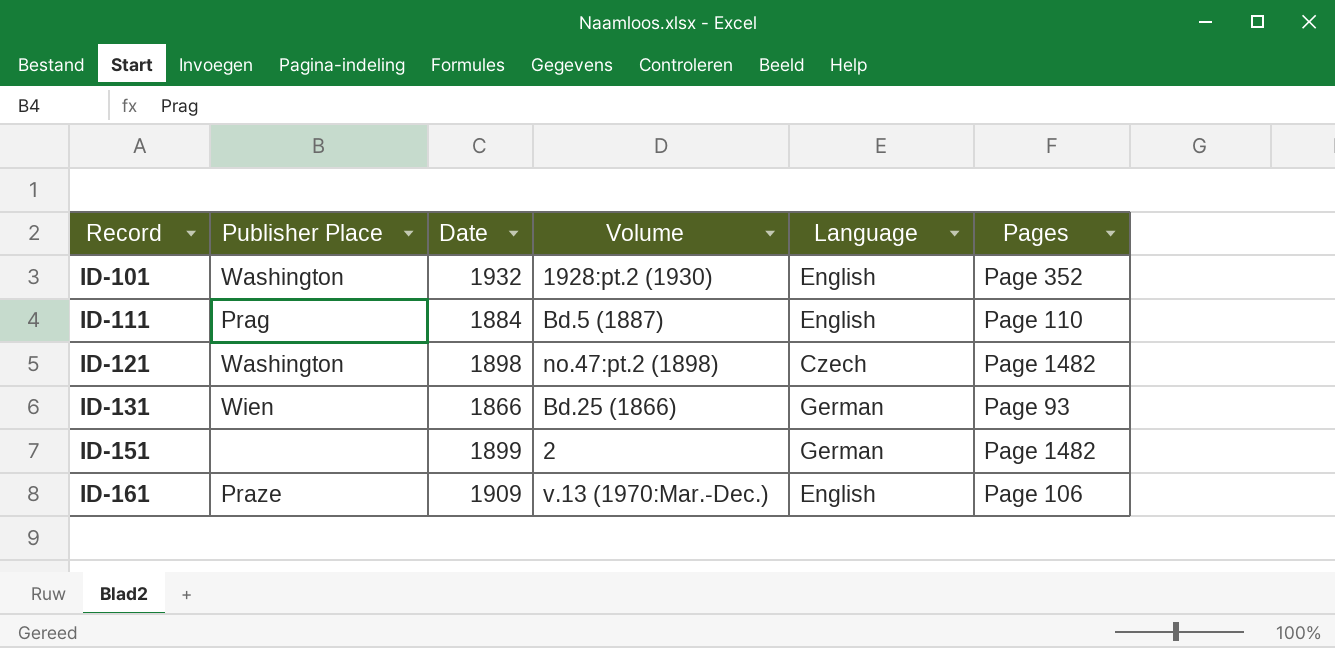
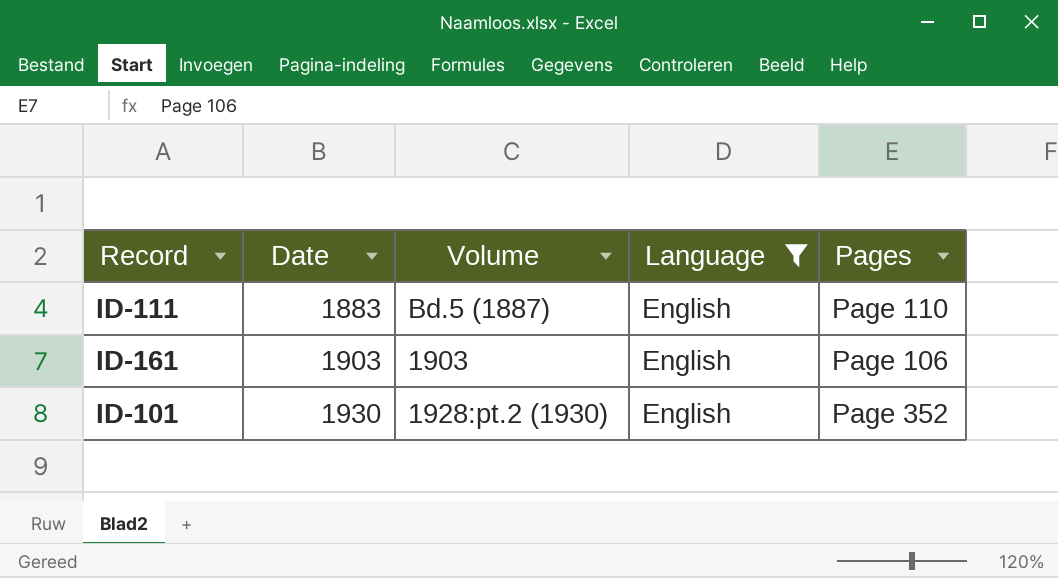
filter: none -> Language = English
row order: Record ascending -> Date ascending
column Publisher Place | position: 2 -> none
ID-111 | Date: 1884 -> 1883
ID-161 | Date: 1909 -> 1903
ID-161 | Volume: v.13 (1970:Mar.-Dec.) -> 1903
ID-101 | Date: 1932 -> 1930

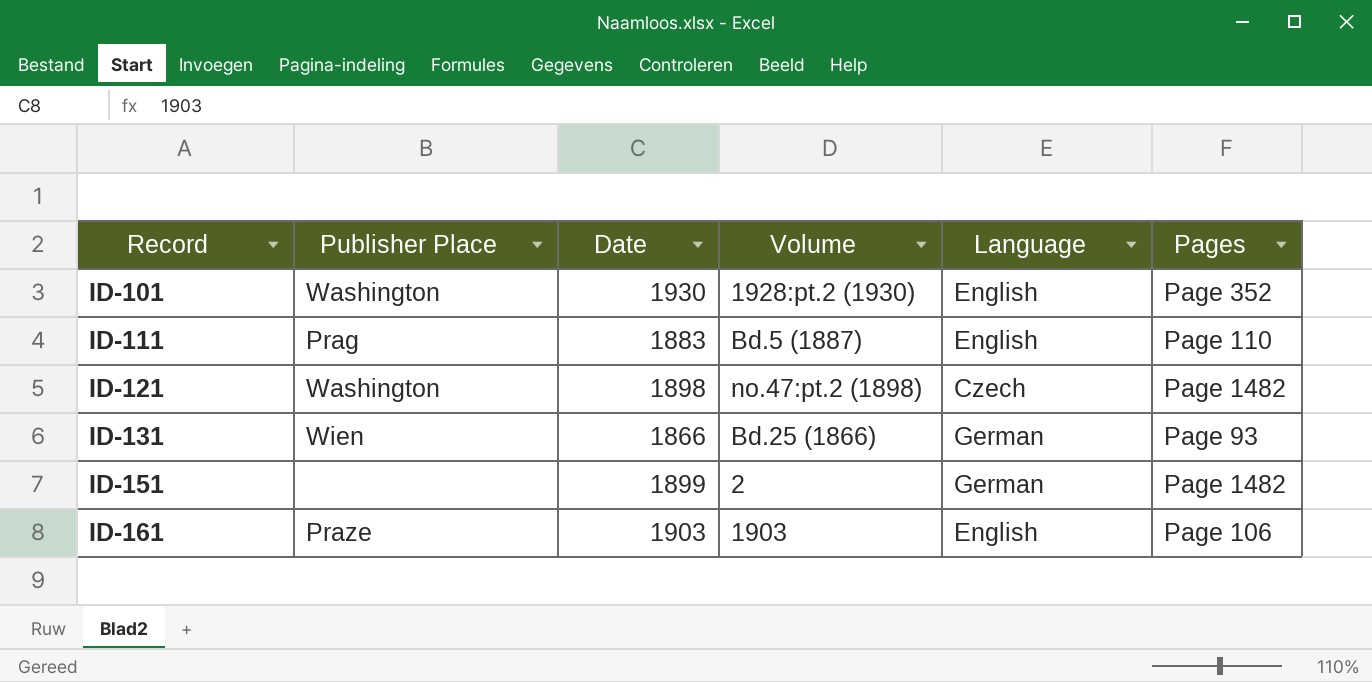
filter: Language = English -> none
row order: Date ascending -> Record ascending
column Publisher Place | position: none -> 2

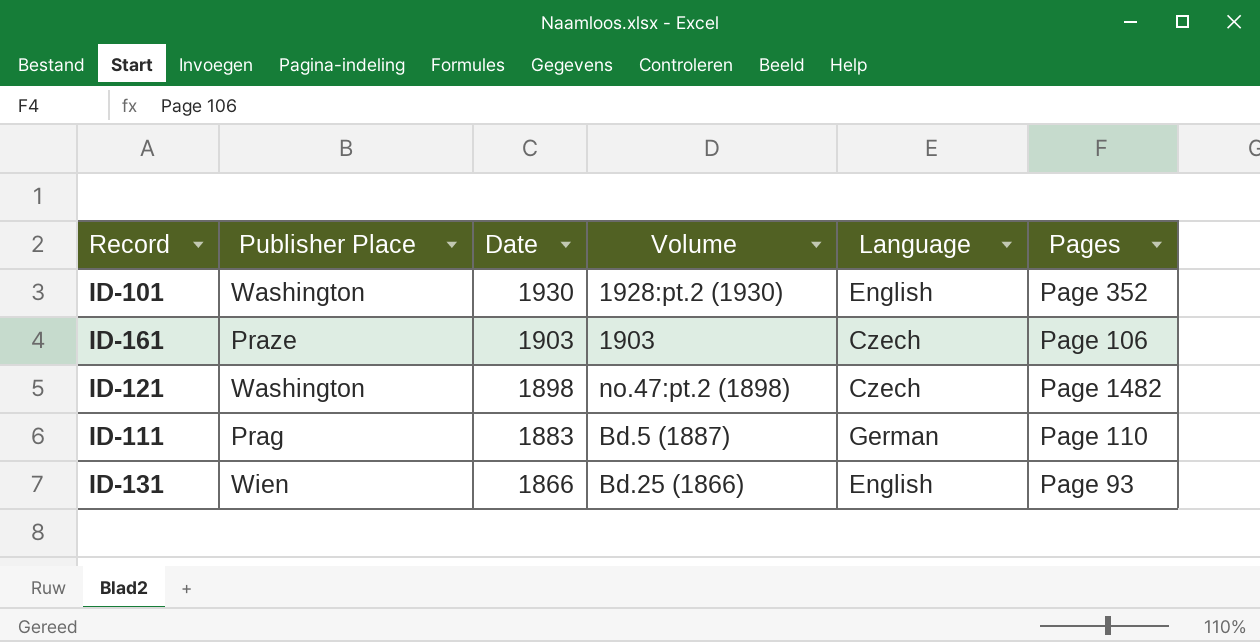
row order: Record ascending -> Date descending
row ID-151: none | 1899 | 2 | German | Page 1482 -> none
ID-161 | Language: English -> Czech
ID-111 | Language: English -> German
ID-131 | Language: German -> English

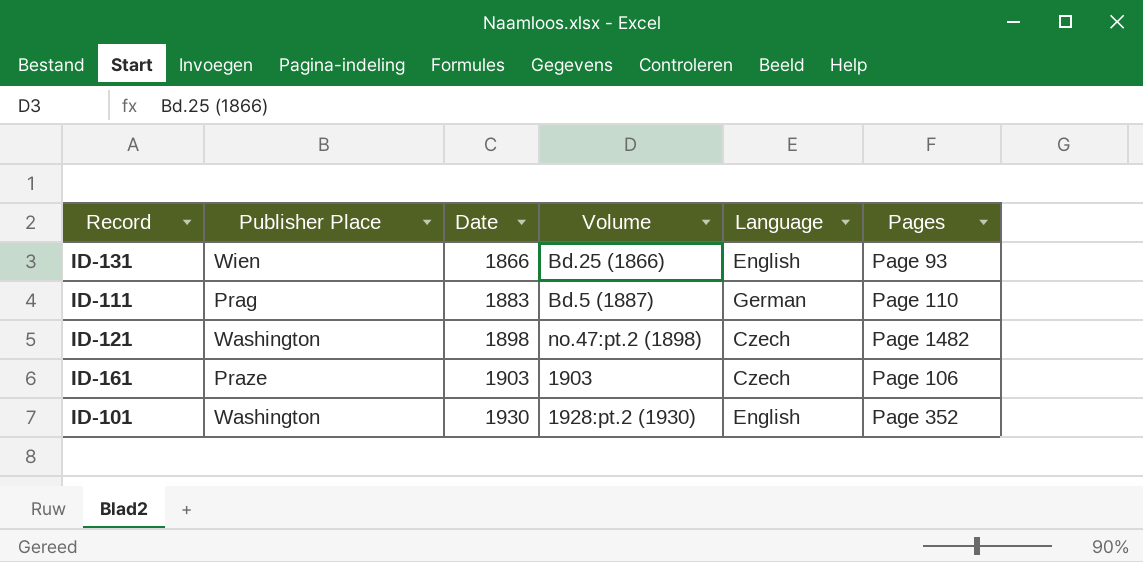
row order: Date descending -> Date ascending

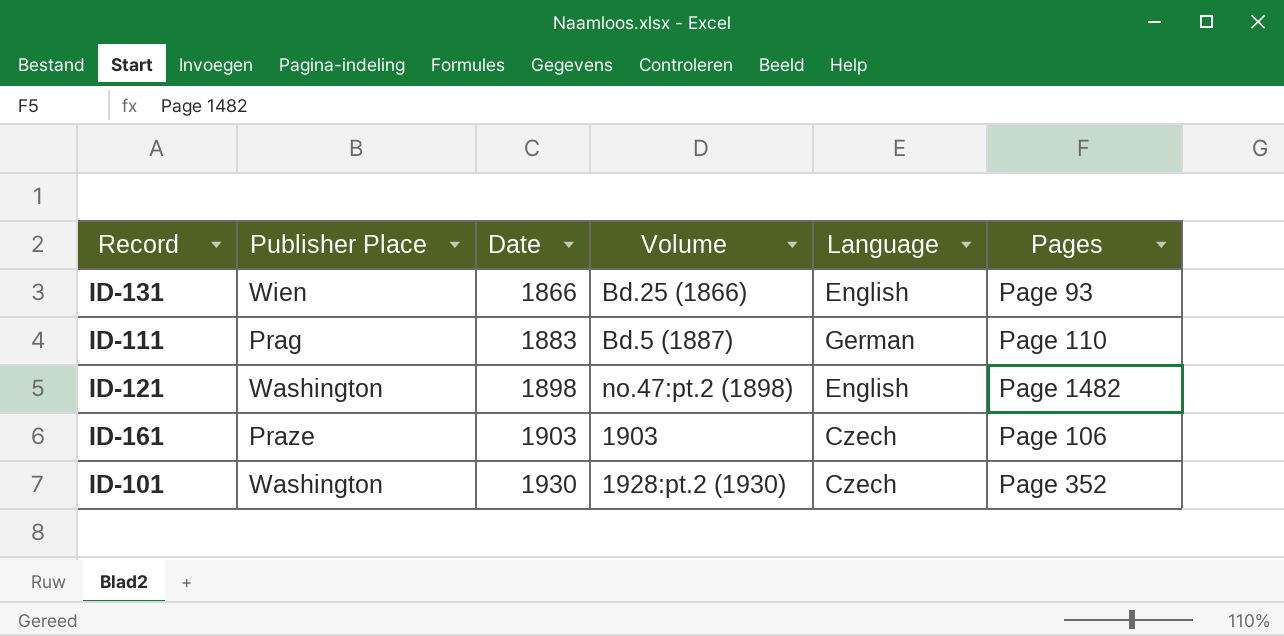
ID-121 | Language: Czech -> English
ID-101 | Language: English -> Czech

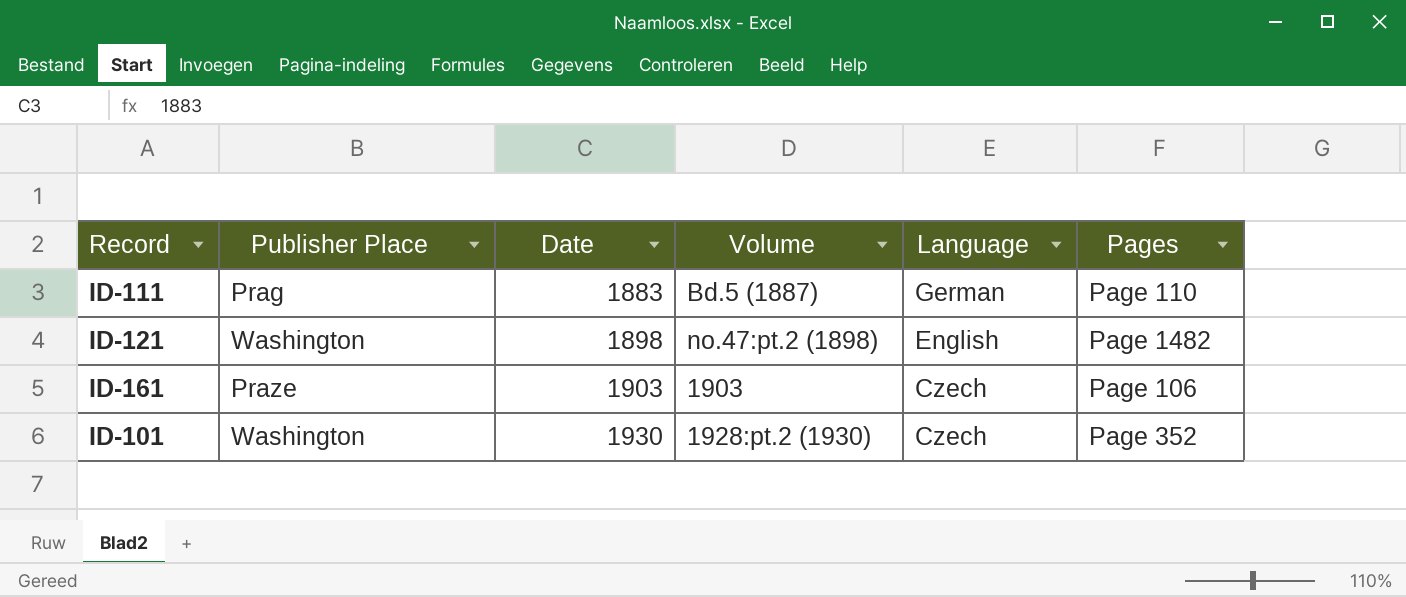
row ID-131: Wien | 1866 | Bd.25 (1866) | English | Page 93 -> none

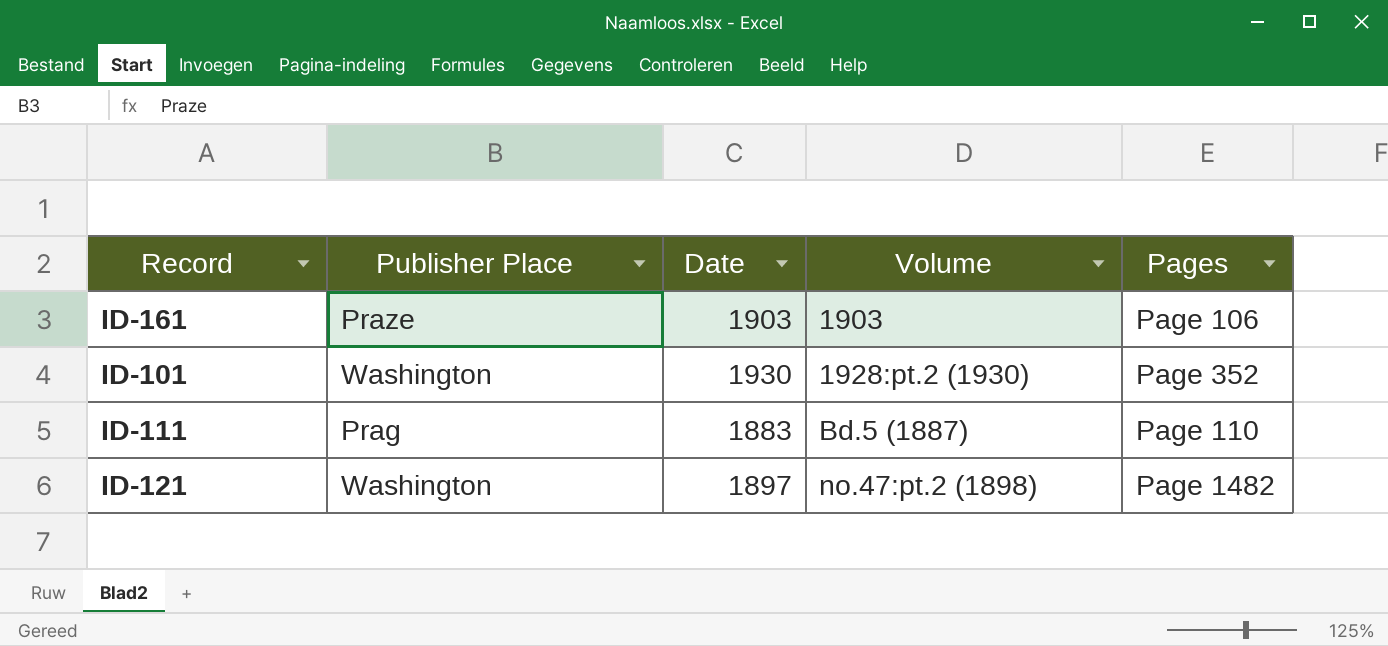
row order: Date ascending -> Volume ascending
column Language | position: 5 -> none
ID-121 | Date: 1898 -> 1897

